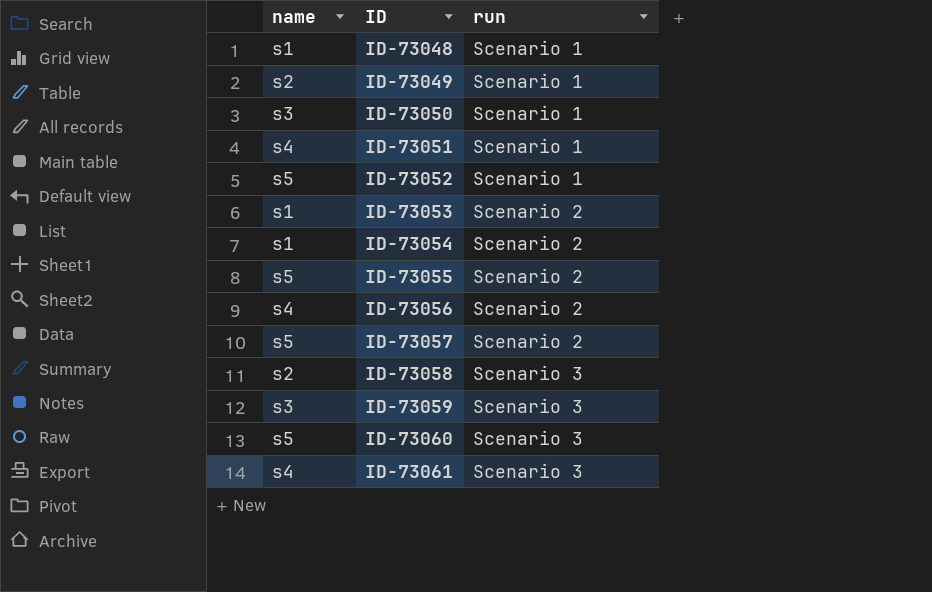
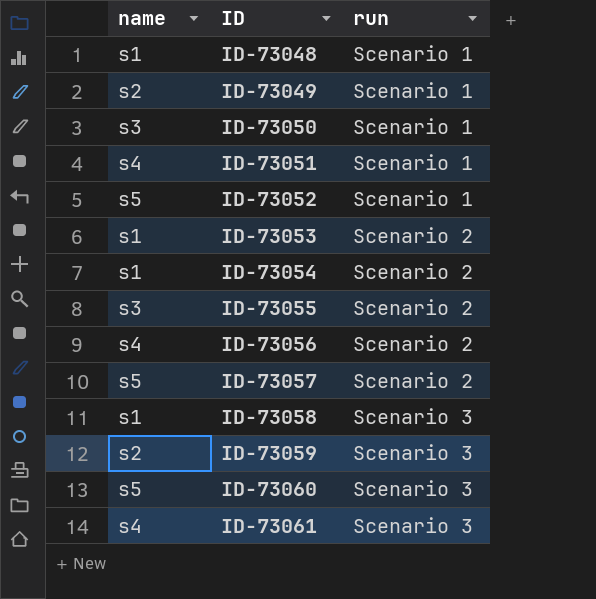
ID-73055 | name: s5 -> s3
ID-73058 | name: s2 -> s1
ID-73059 | name: s3 -> s2

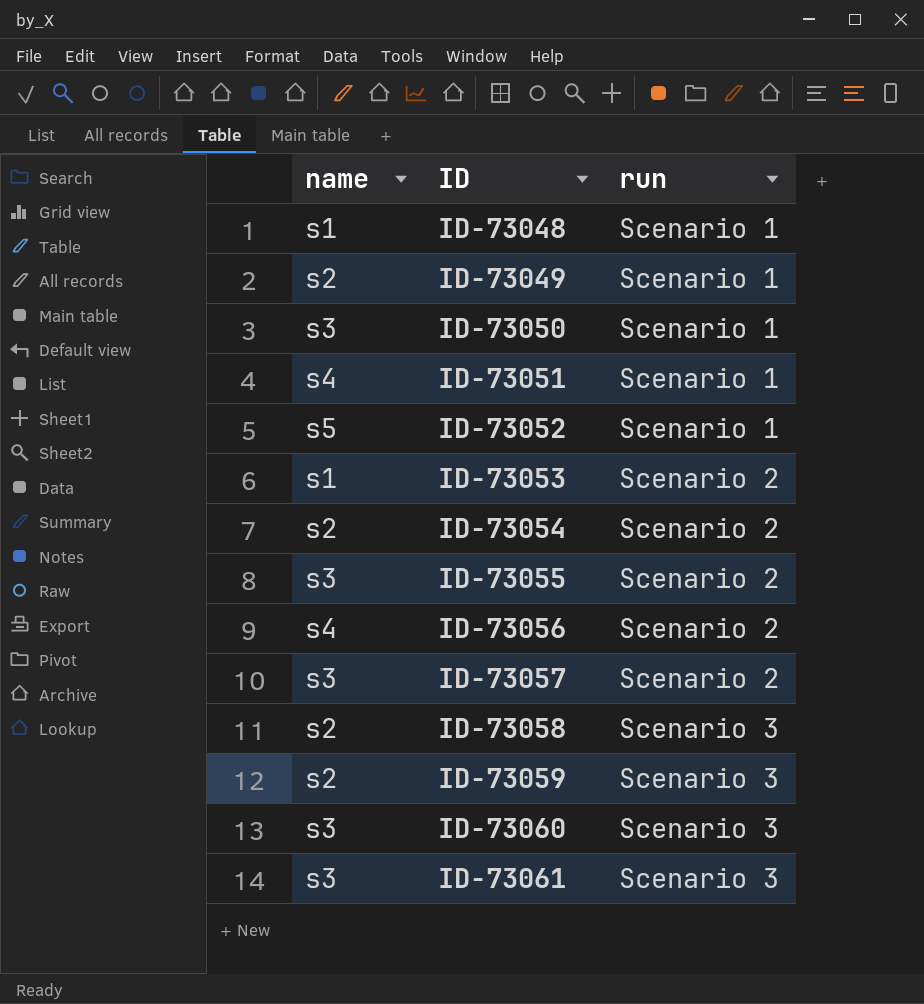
ID-73054 | name: s1 -> s2
ID-73057 | name: s5 -> s3
ID-73058 | name: s1 -> s2
ID-73060 | name: s5 -> s3
ID-73061 | name: s4 -> s3

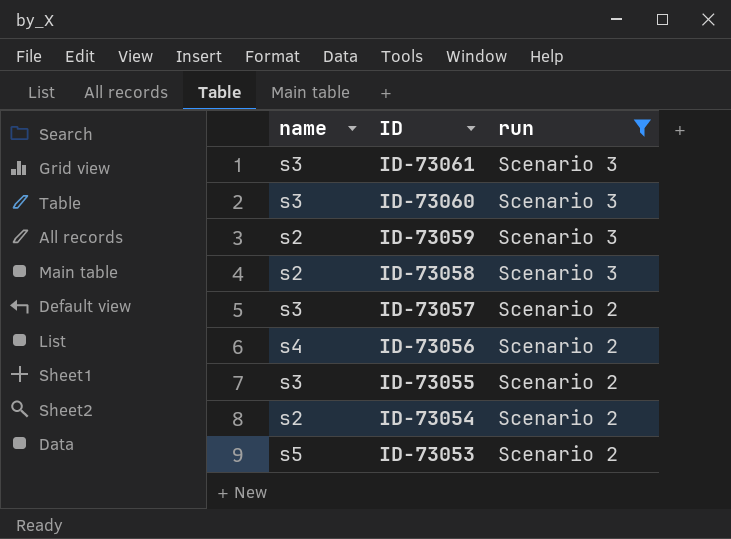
filter: none -> run != Scenario 1
row order: ID ascending -> ID descending
ID-73053 | name: s1 -> s5

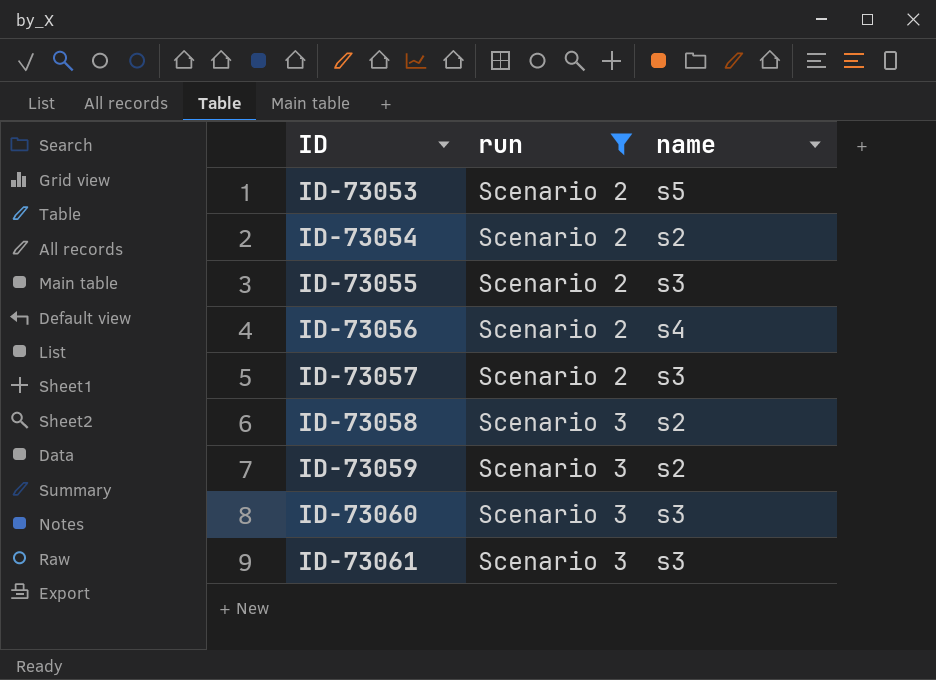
row order: ID descending -> ID ascending
column name | position: 1 -> 3

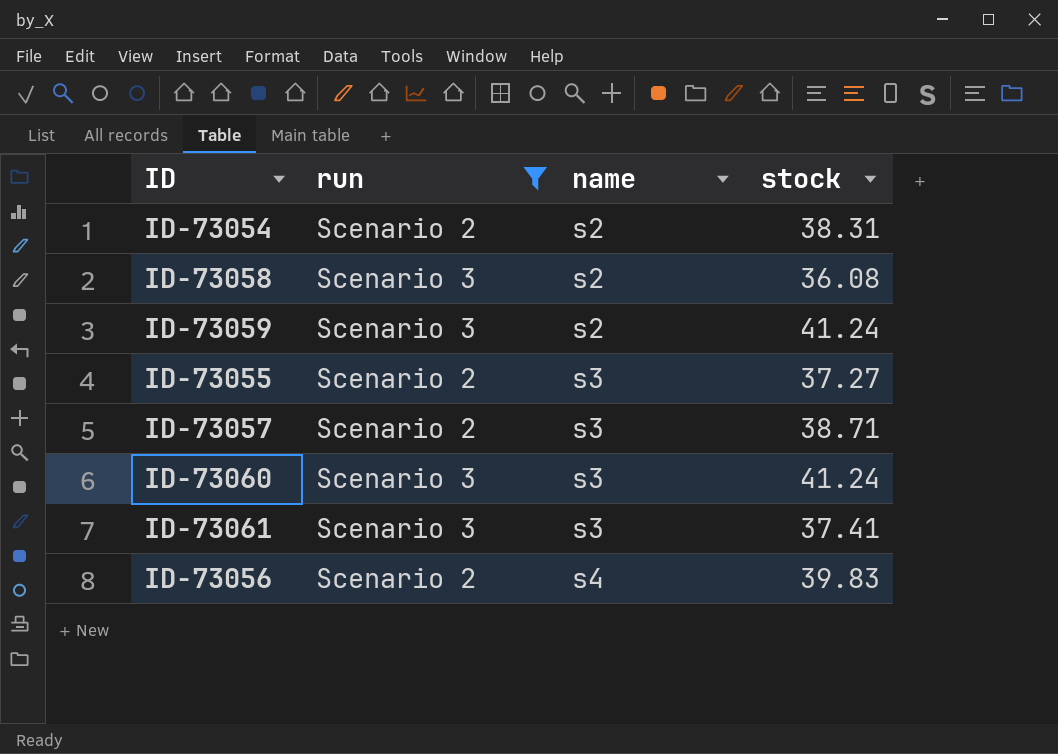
row order: ID ascending -> name ascending
column stock | position: none -> 4
row ID-73053: Scenario 2 | s5 -> none

